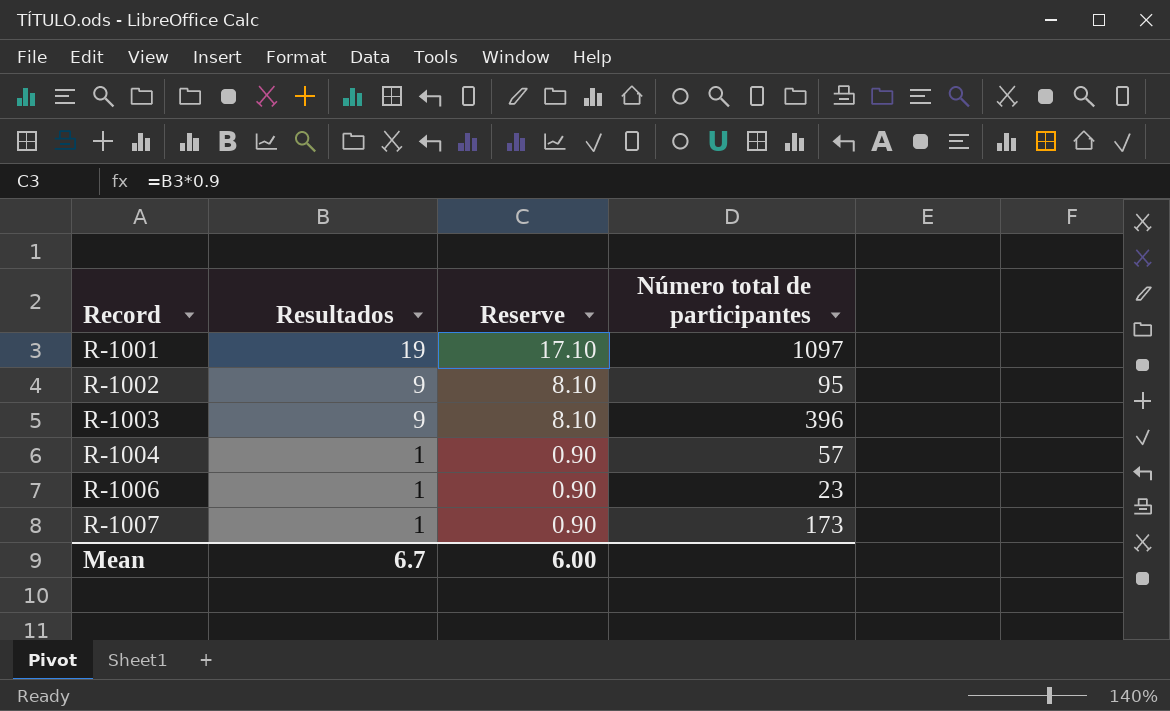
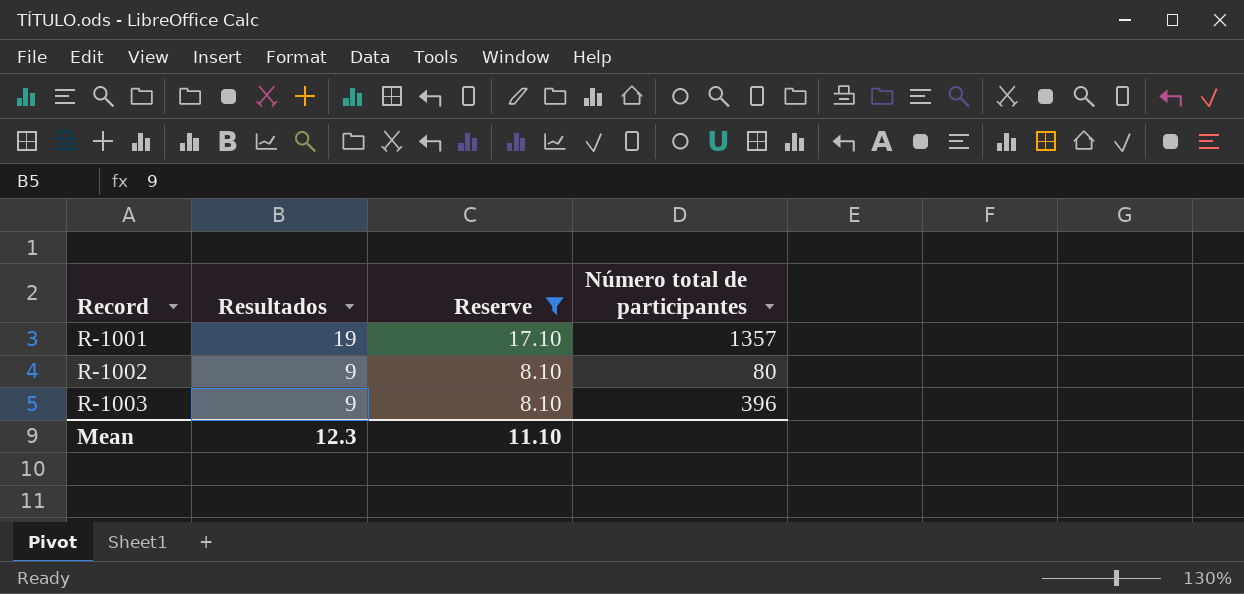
filter: none -> Reserve != 0.90
R-1001 | Número total de participantes: 1097 -> 1357
R-1002 | Número total de participantes: 95 -> 80
Mean | Resultados: 6.7 -> 12.3
Mean | Reserve: 6.00 -> 11.10

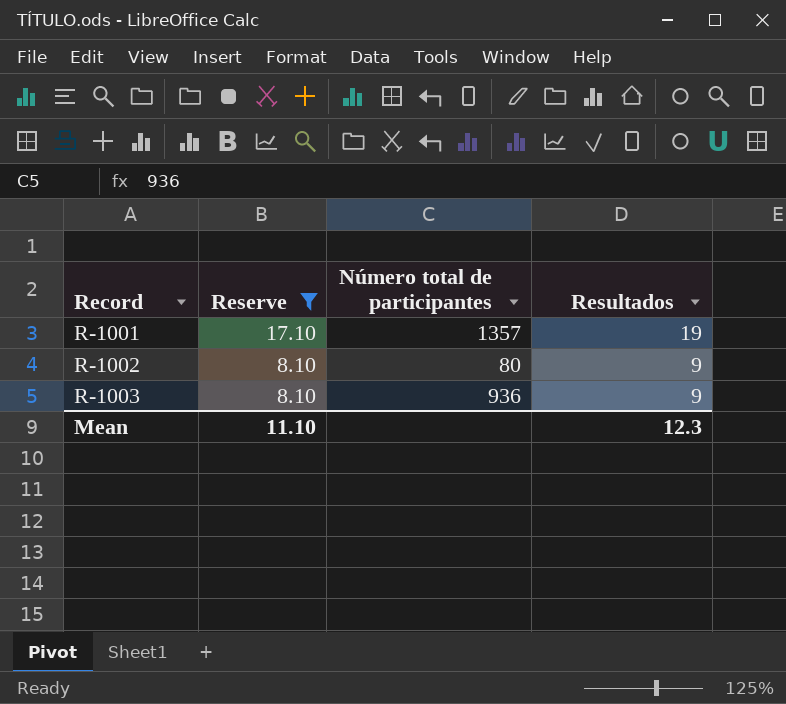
column Resultados | position: 2 -> 4
R-1003 | Número total de participantes: 396 -> 936

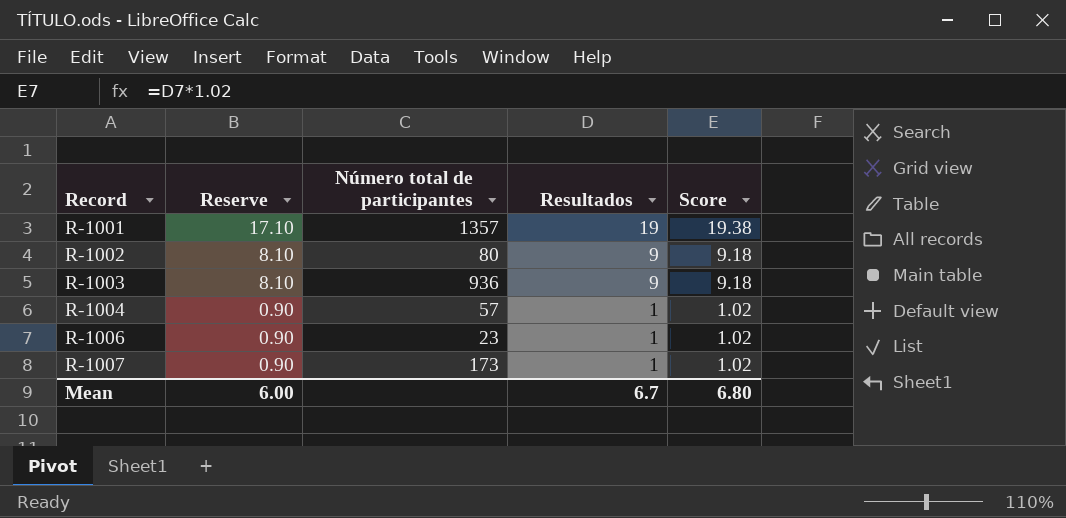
filter: Reserve != 0.90 -> none
column Score | formula: none -> [Resultados] * 1.02
Mean | Reserve: 11.10 -> 6.00
Mean | Resultados: 12.3 -> 6.7

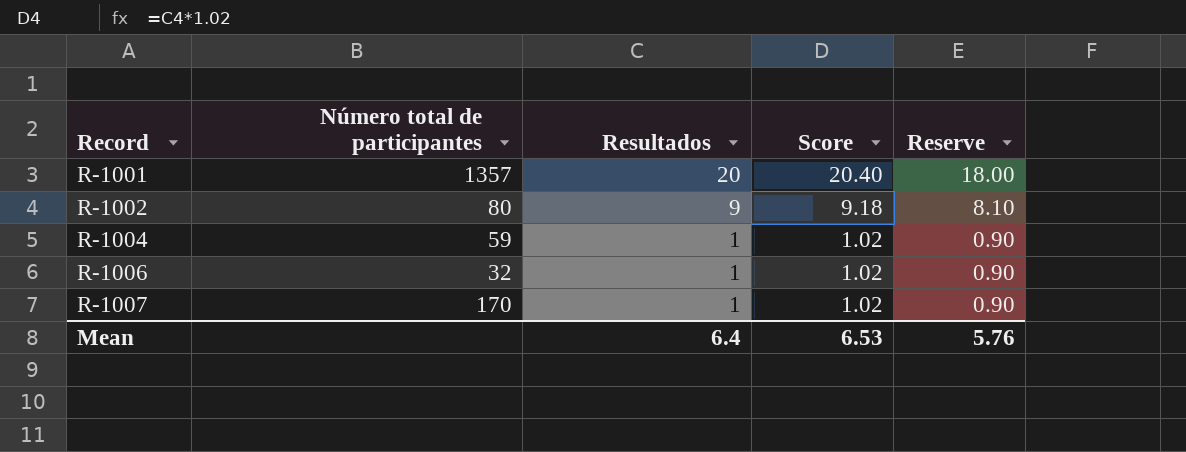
column Reserve | position: 2 -> 5
row R-1003: 8.10 | 936 | 9 | 9.18 -> none
R-1001 | Resultados: 19 -> 20
R-1001 | Score: 19.38 -> 20.40
R-1001 | Reserve: 17.10 -> 18.00
R-1004 | Número total de participantes: 57 -> 59
R-1006 | Número total de participantes: 23 -> 32
R-1007 | Número total de participantes: 173 -> 170
Mean | Resultados: 6.7 -> 6.4
Mean | Score: 6.80 -> 6.53
Mean | Reserve: 6.00 -> 5.76

